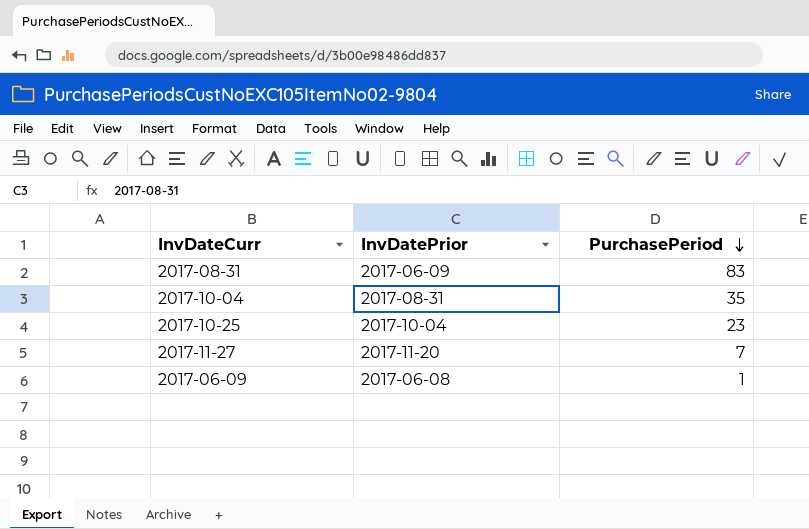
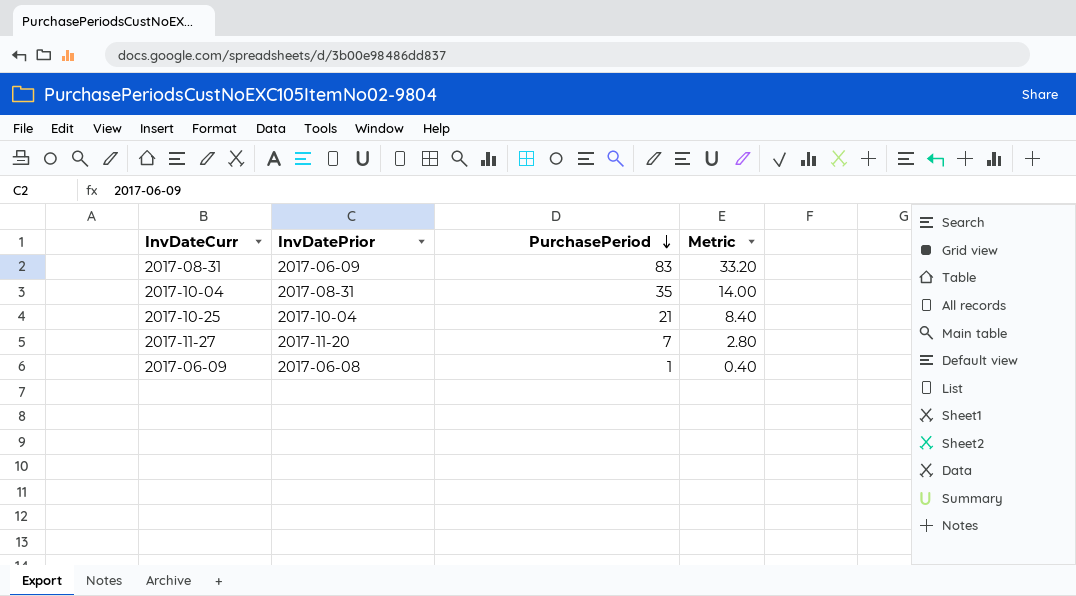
column Metric | formula: none -> [PurchasePeriod] * 0.4
2017-10-25 | PurchasePeriod: 23 -> 21

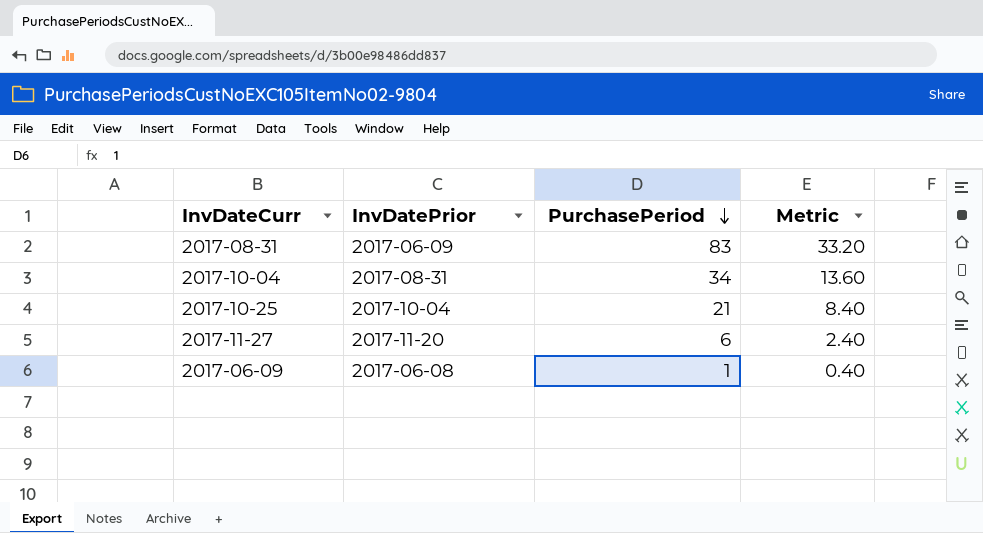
2017-10-04 | PurchasePeriod: 35 -> 34
2017-10-04 | Metric: 14.00 -> 13.60
2017-11-27 | PurchasePeriod: 7 -> 6
2017-11-27 | Metric: 2.80 -> 2.40

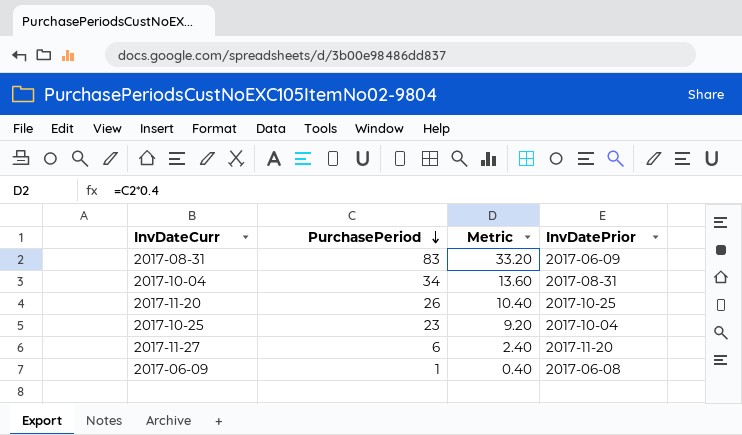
column InvDatePrior | position: 2 -> 4
row 2017-11-20: none -> 26 | 10.40 | 2017-10-25
2017-10-25 | PurchasePeriod: 21 -> 23
2017-10-25 | Metric: 8.40 -> 9.20

